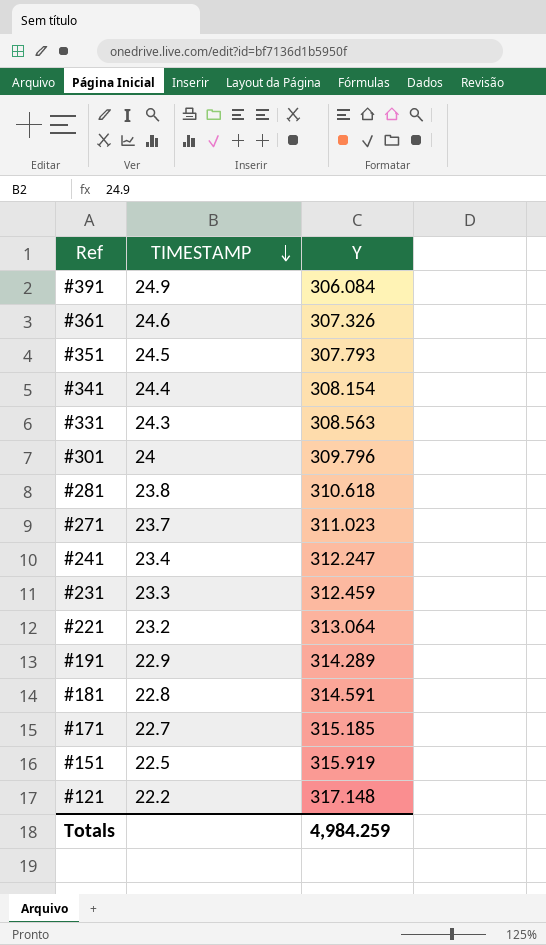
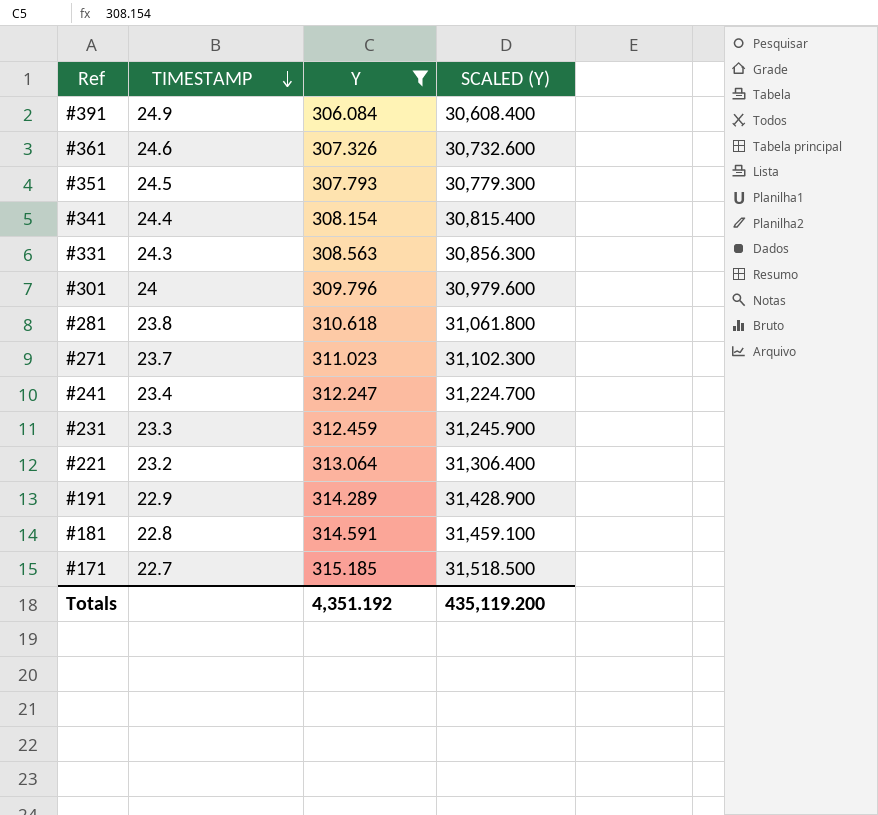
filter: none -> Y <= 315.185
column SCALED (Y) | formula: none -> [Y] * 100
Totals | Y: 4,984.259 -> 4,351.192

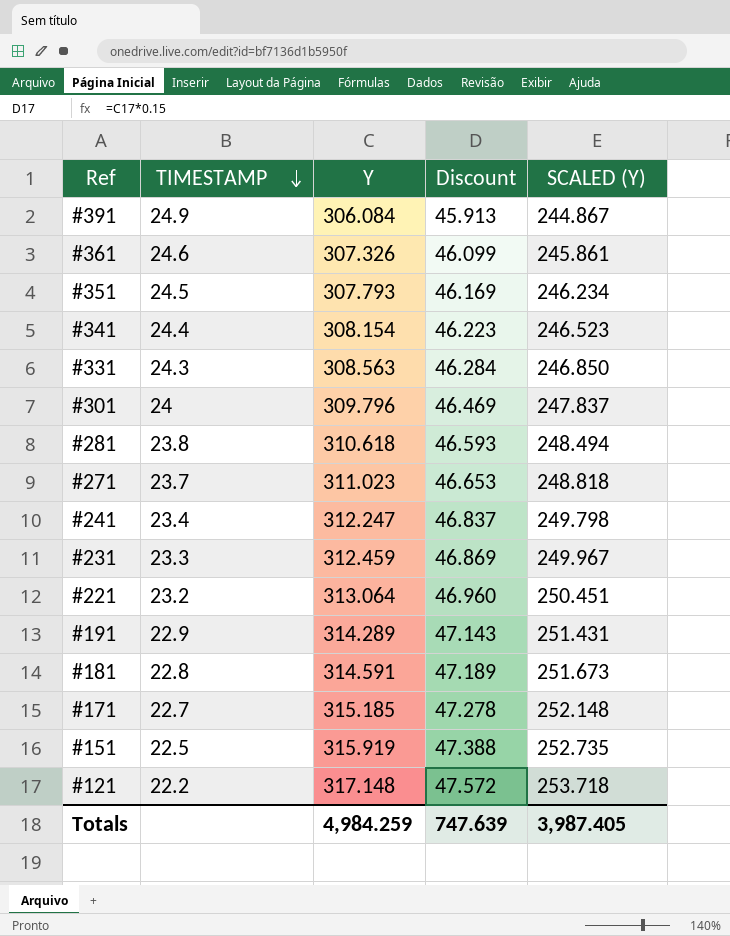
filter: Y <= 315.185 -> none
column Discount | formula: none -> [Y] * 0.15
column SCALED (Y) | formula: [Y] * 100 -> [Y] * 0.8
Totals | Y: 4,351.192 -> 4,984.259
Totals | SCALED (Y): 435,119.200 -> 3,987.405

